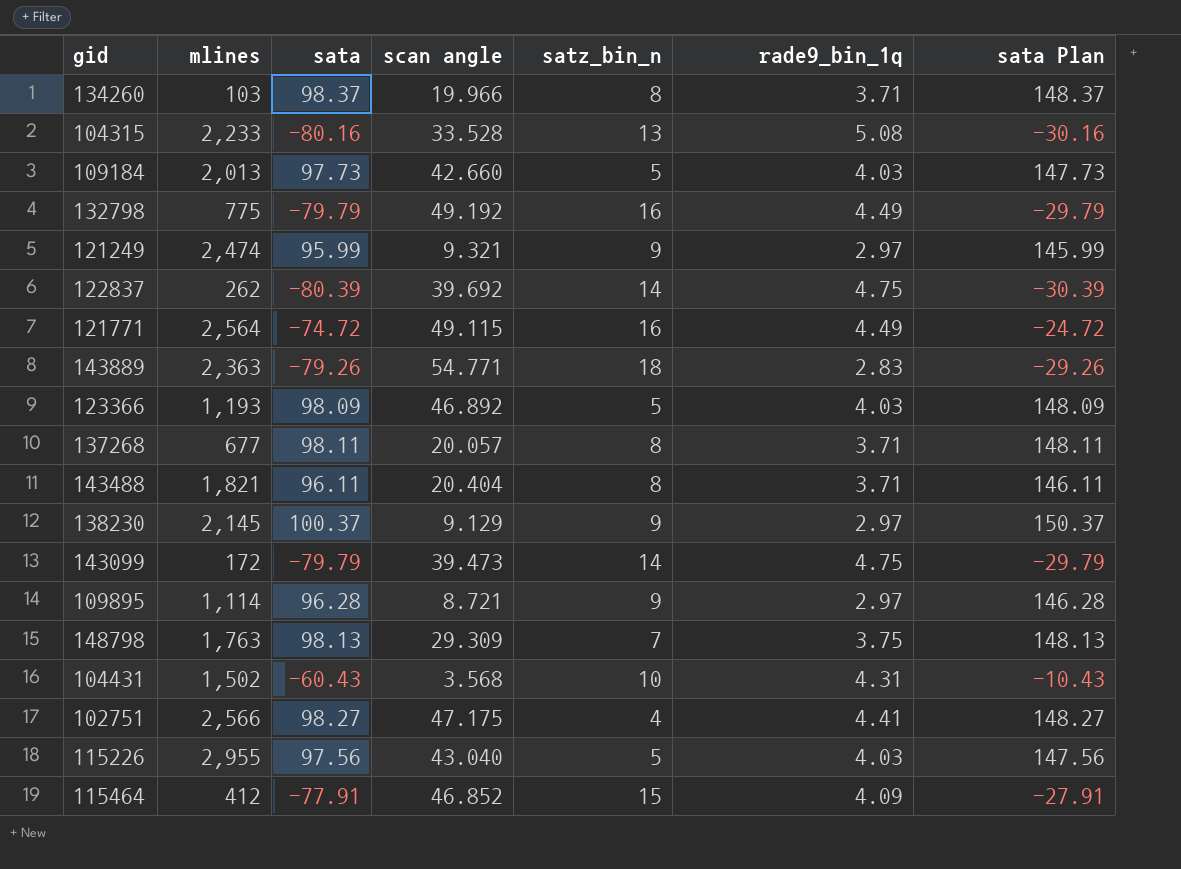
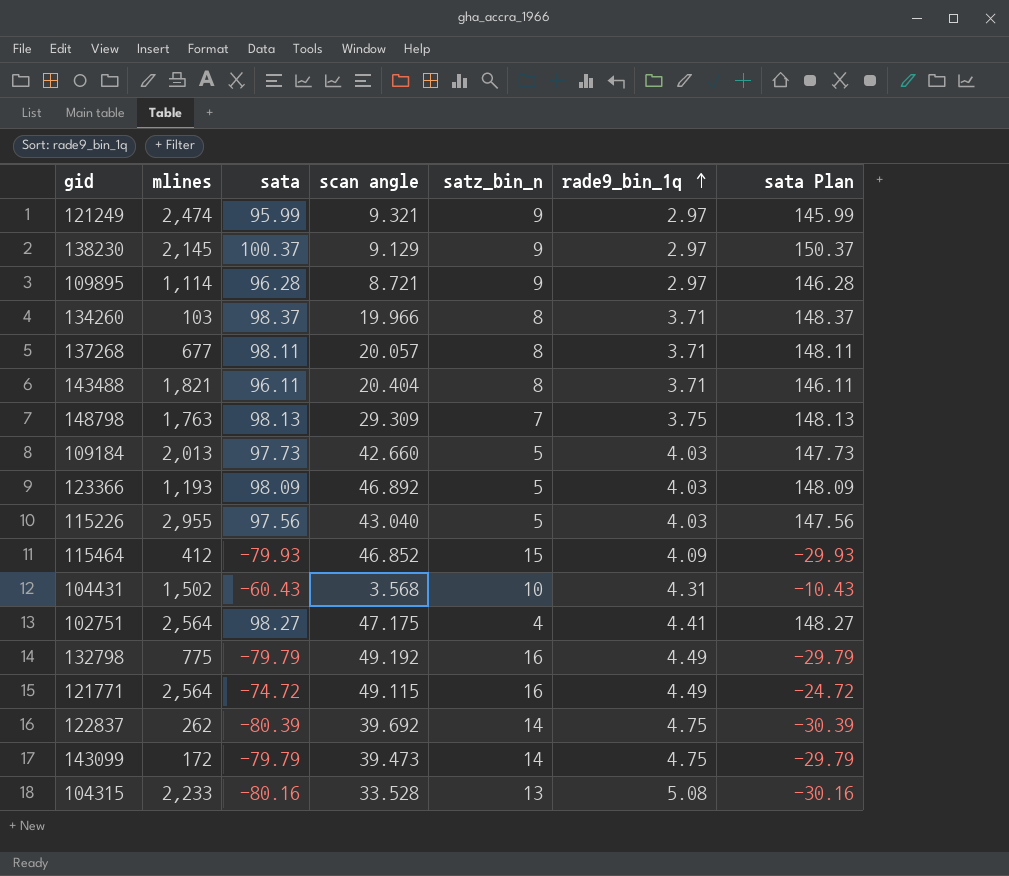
row order: none -> rade9_bin_1q ascending
row 143889: 2,363 | -79.26 | 54.771 | 18 | 2.83 | -29.26 -> none
115464 | sata: -77.91 -> -79.93
115464 | sata Plan: -27.91 -> -29.93
102751 | mlines: 2,566 -> 2,564

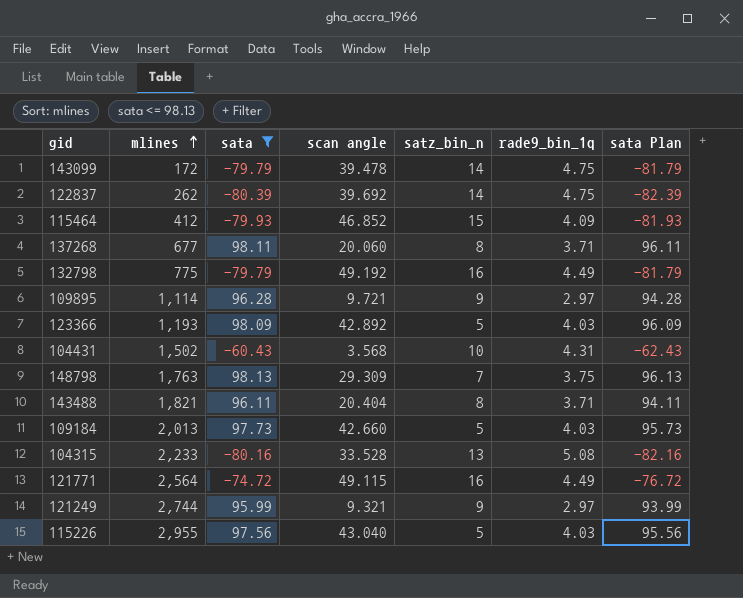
filter: none -> sata <= 98.13
row order: rade9_bin_1q ascending -> mlines ascending
column sata Plan | formula: [sata] + 50 -> [sata] - 2
143099 | scan angle: 39.473 -> 39.478
137268 | scan angle: 20.057 -> 20.060
109895 | scan angle: 8.721 -> 9.721
123366 | scan angle: 46.892 -> 42.892
121249 | mlines: 2,474 -> 2,744

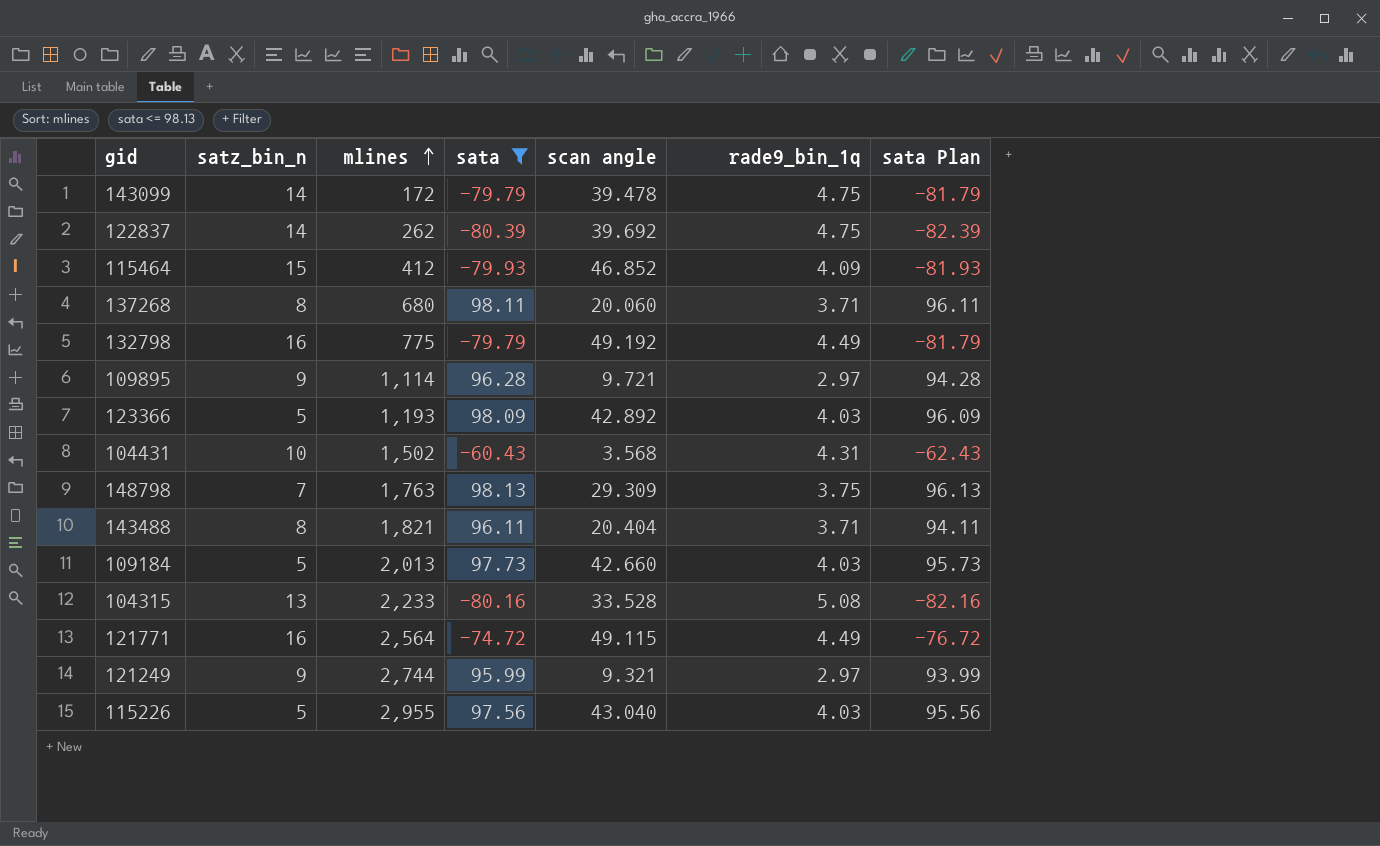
column satz_bin_n | position: 5 -> 2
137268 | mlines: 677 -> 680

